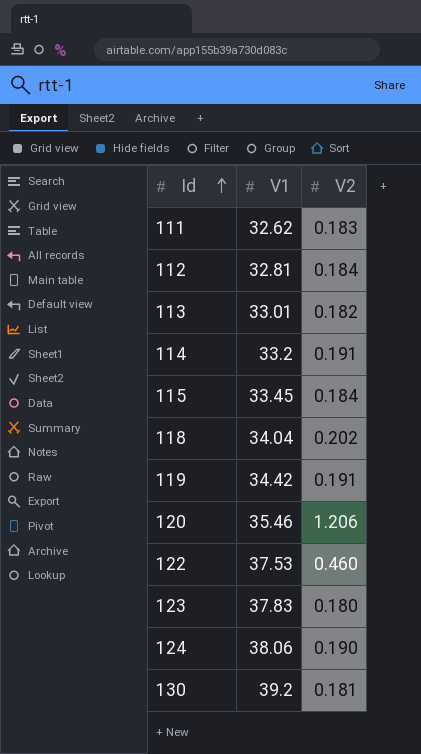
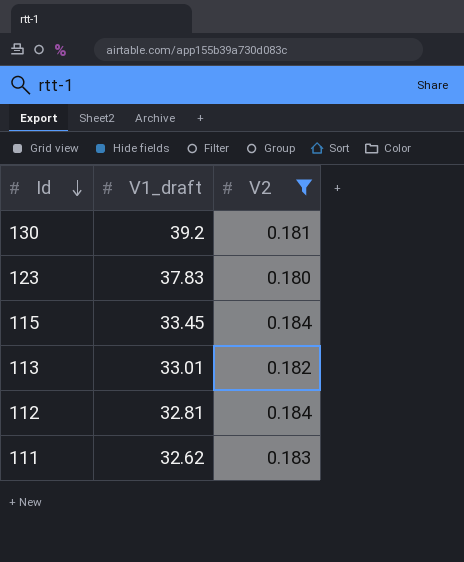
filter: none -> V2 <= 0.184
row order: Id ascending -> Id descending
column name: V1 -> V1_draft

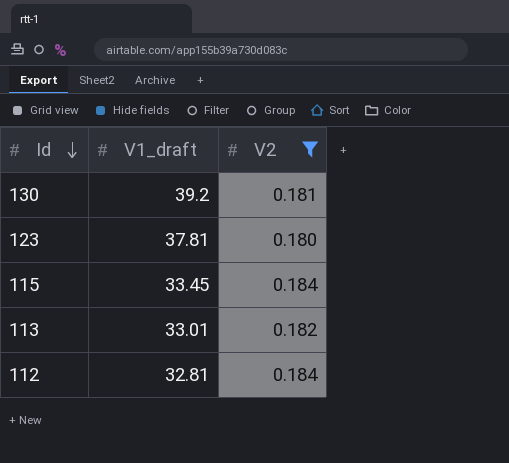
row 111: 32.62 | 0.183 -> none
123 | V1_draft: 37.83 -> 37.81

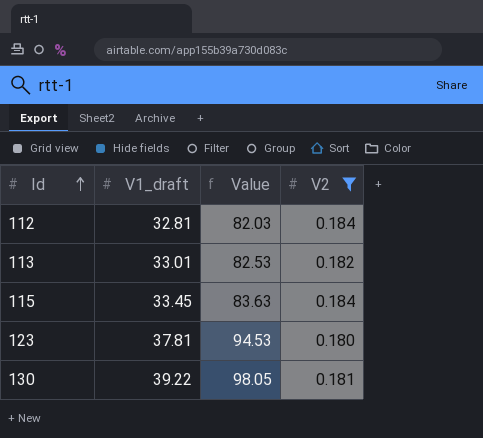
row order: Id descending -> Id ascending
column Value | formula: none -> [V1_draft] * 2.5
130 | V1_draft: 39.2 -> 39.22

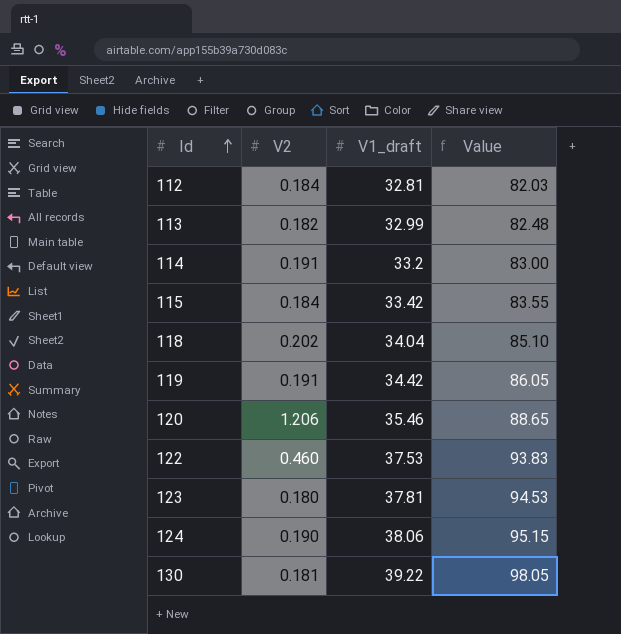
filter: V2 <= 0.184 -> none
column V2 | position: 4 -> 2
113 | V1_draft: 33.01 -> 32.99
113 | Value: 82.53 -> 82.48
115 | V1_draft: 33.45 -> 33.42
115 | Value: 83.63 -> 83.55

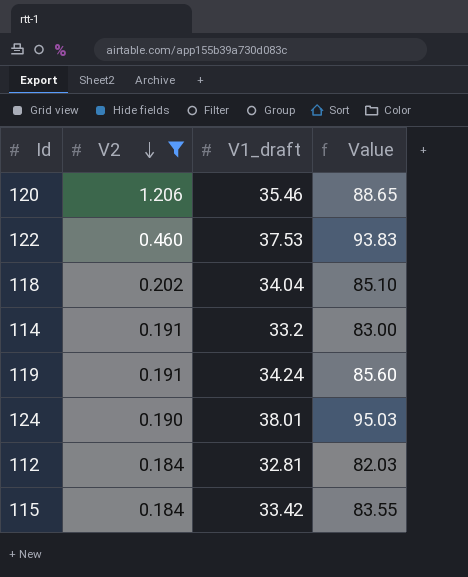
filter: none -> V2 >= 0.184
row order: Id ascending -> V2 descending
119 | V1_draft: 34.42 -> 34.24
119 | Value: 86.05 -> 85.60
124 | V1_draft: 38.06 -> 38.01
124 | Value: 95.15 -> 95.03

